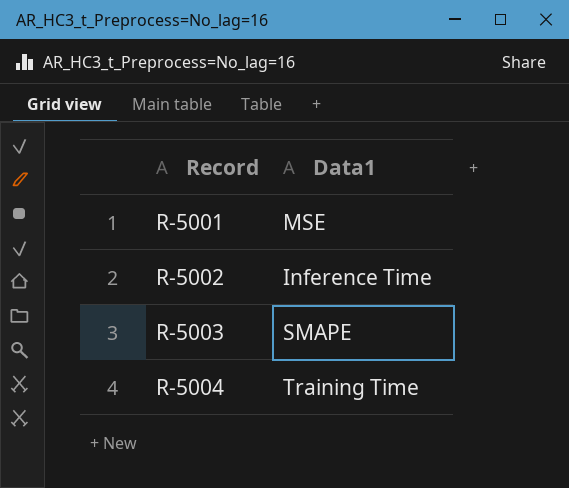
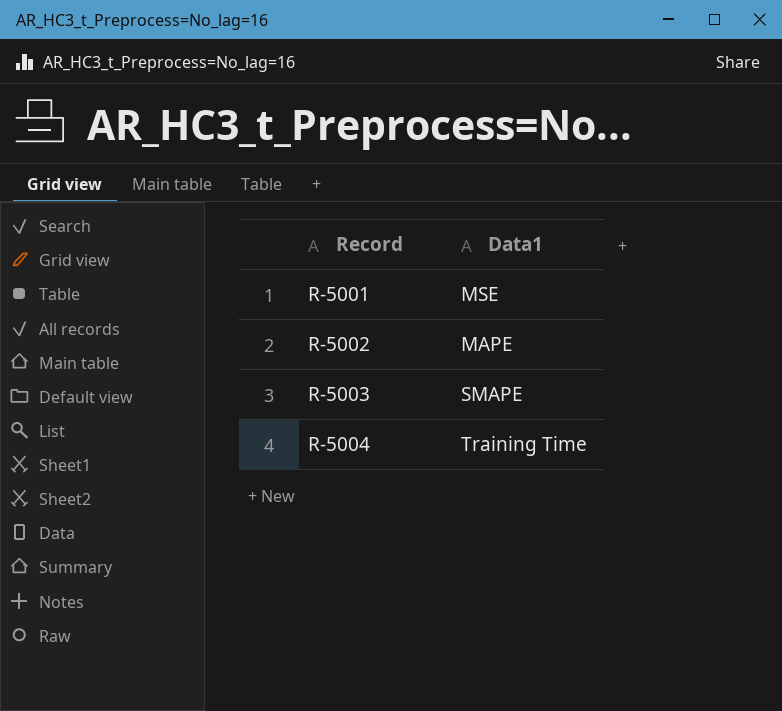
R-5002 | Data1: Inference Time -> MAPE

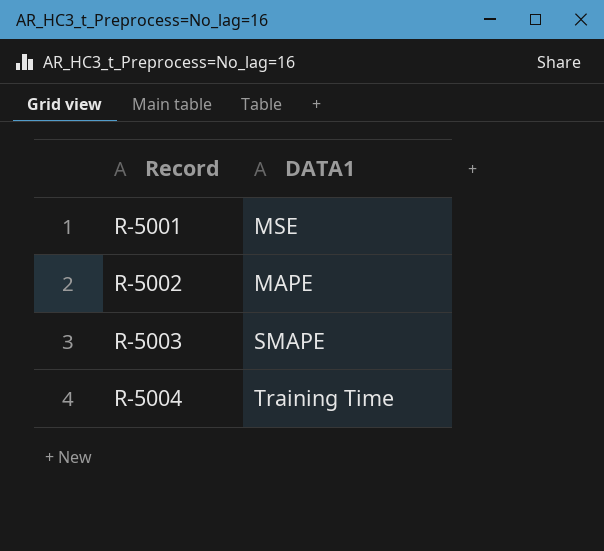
column name: Data1 -> DATA1

